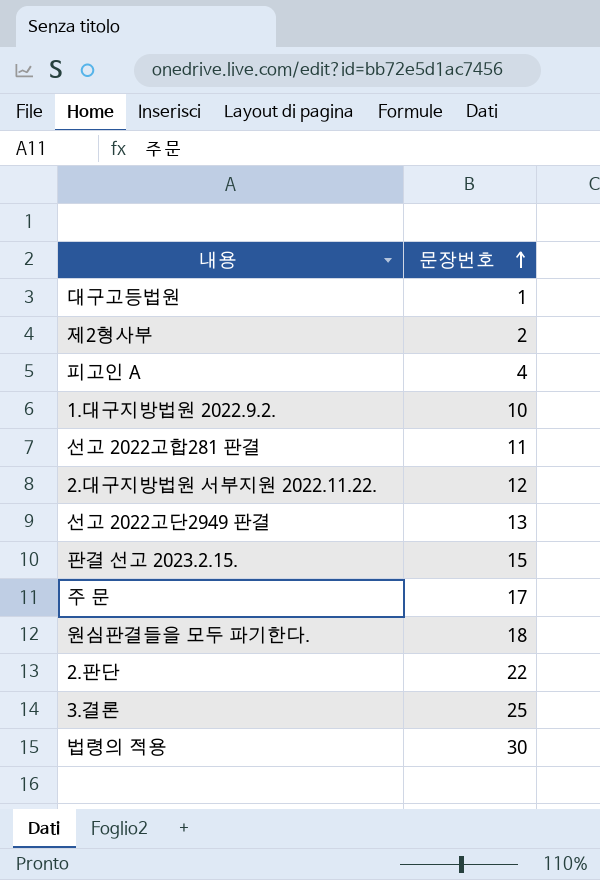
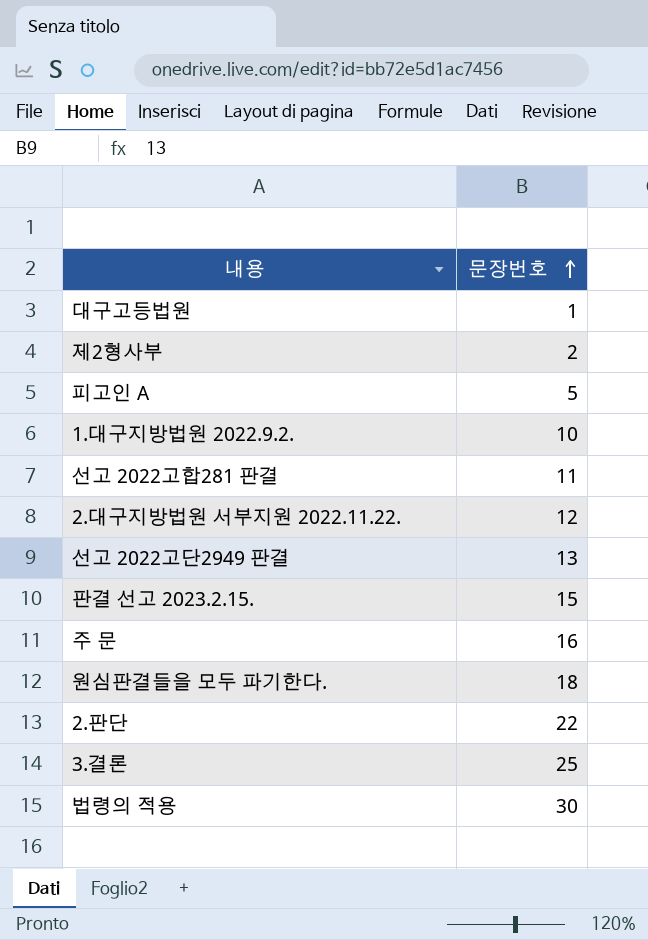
피고인 A | 문장번호: 4 -> 5
주 문 | 문장번호: 17 -> 16

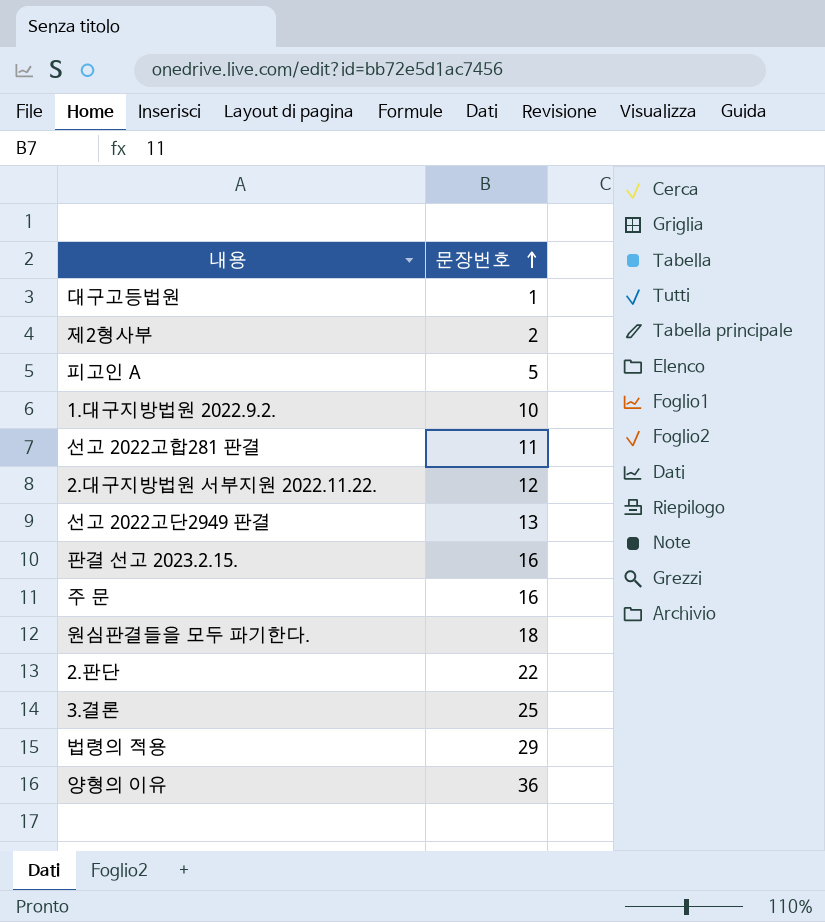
판결 선고 2023.2.15. | 문장번호: 15 -> 16
법령의 적용 | 문장번호: 30 -> 29
row 양형의 이유: none -> 36

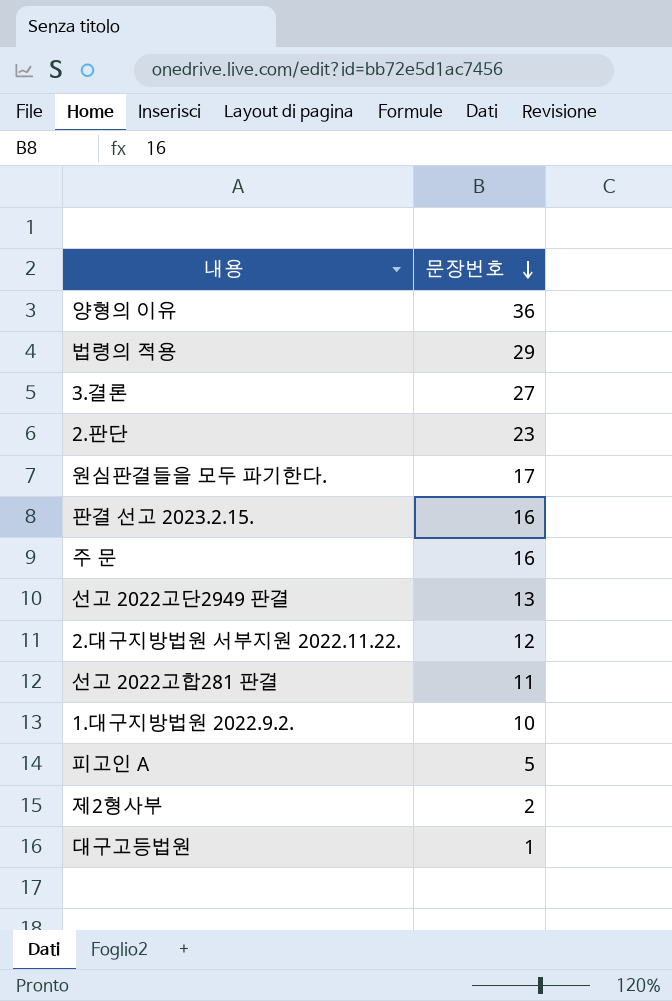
row order: 문장번호 ascending -> 문장번호 descending
3.결론 | 문장번호: 25 -> 27
2.판단 | 문장번호: 22 -> 23
원심판결들을 모두 파기한다. | 문장번호: 18 -> 17

